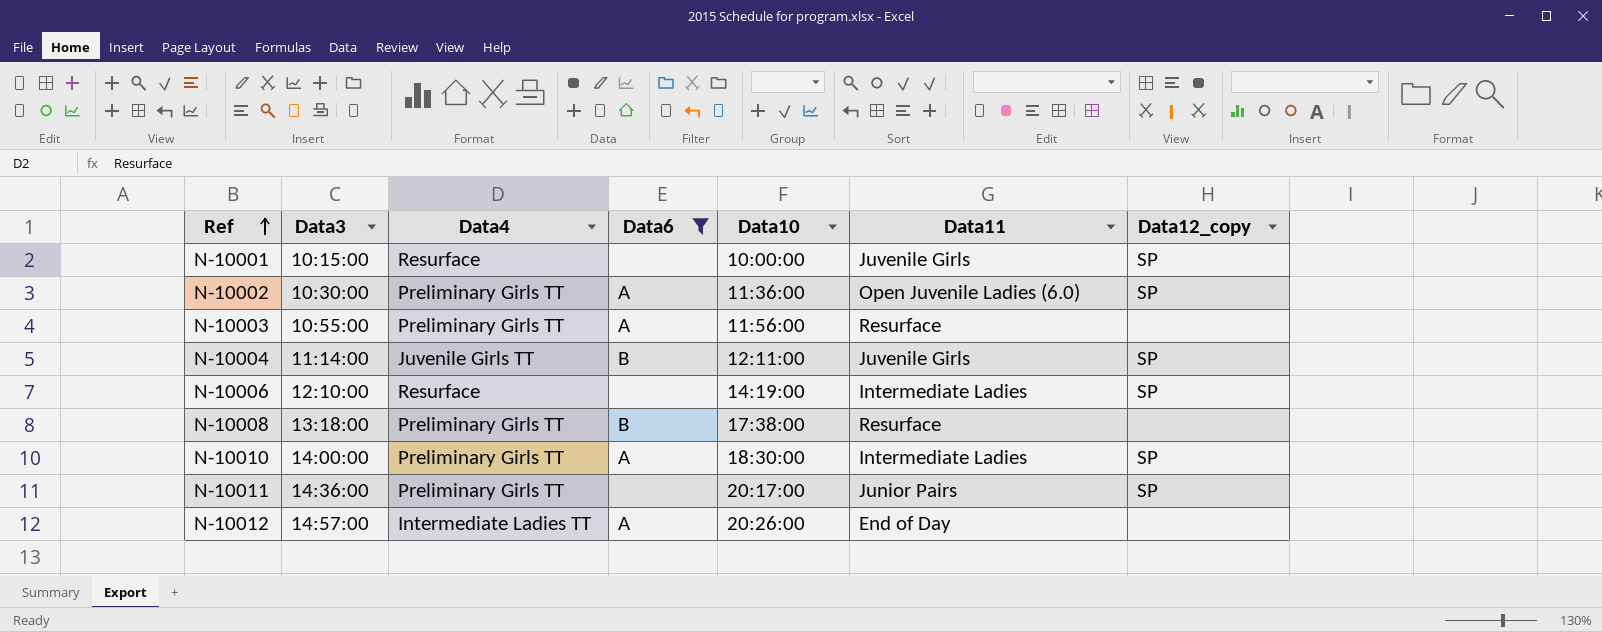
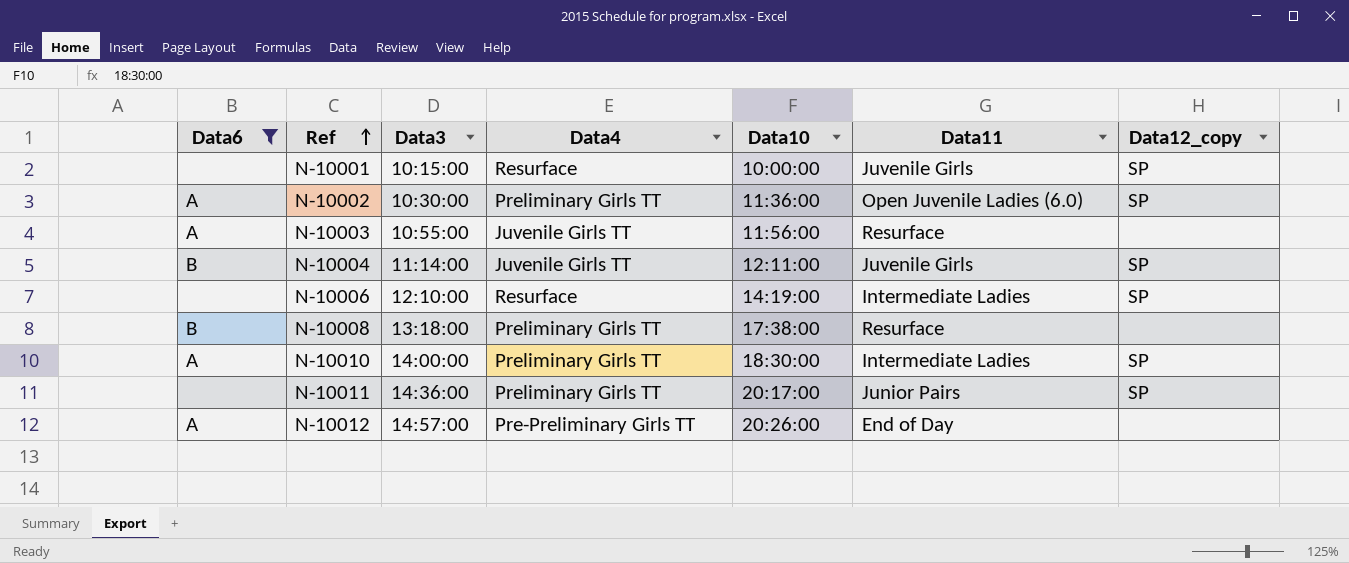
column Data6 | position: 4 -> 1
N-10003 | Data4: Preliminary Girls TT -> Juvenile Girls TT
N-10012 | Data4: Intermediate Ladies TT -> Pre-Preliminary Girls TT

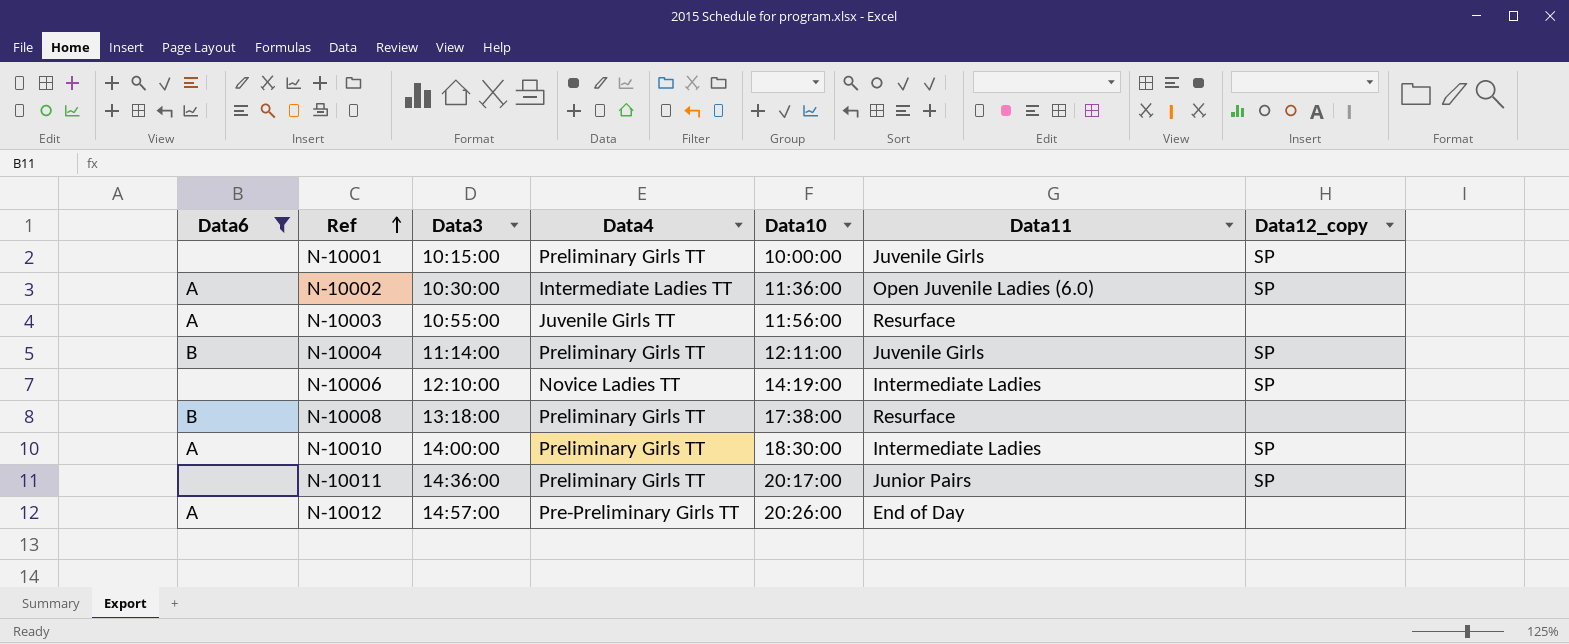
N-10001 | Data4: Resurface -> Preliminary Girls TT
N-10002 | Data4: Preliminary Girls TT -> Intermediate Ladies TT
N-10004 | Data4: Juvenile Girls TT -> Preliminary Girls TT
N-10006 | Data4: Resurface -> Novice Ladies TT

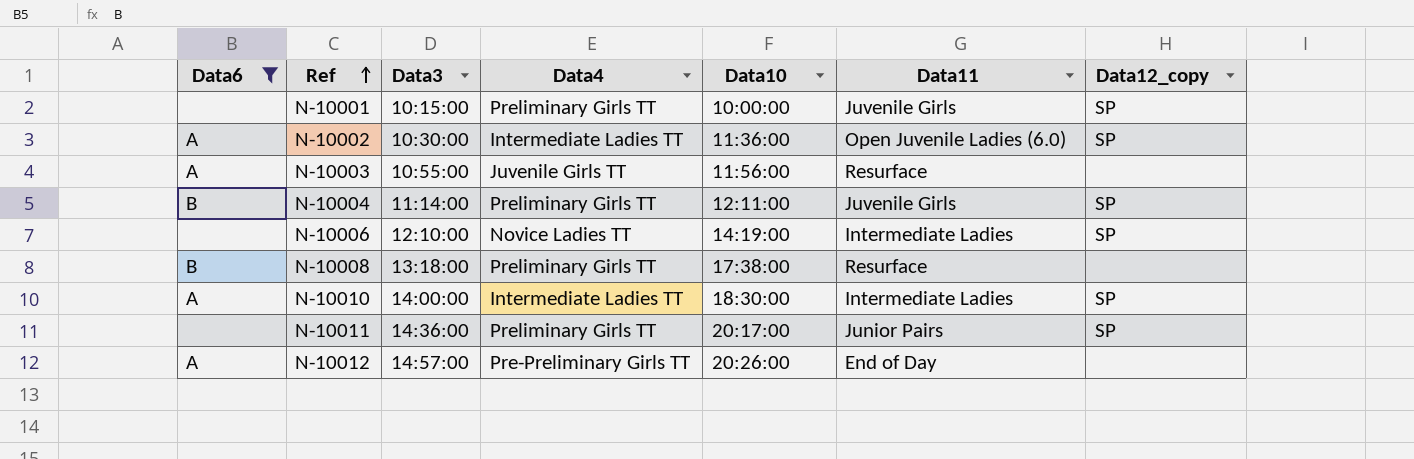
N-10010 | Data4: Preliminary Girls TT -> Intermediate Ladies TT

